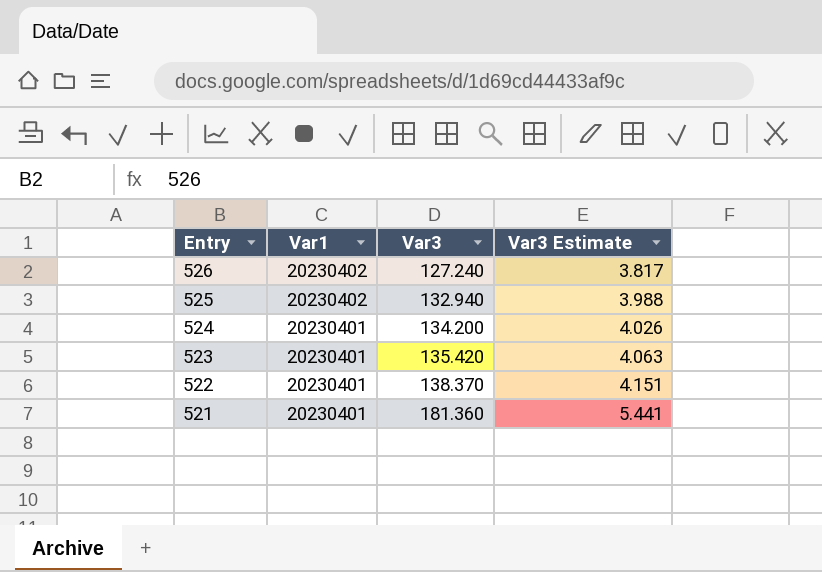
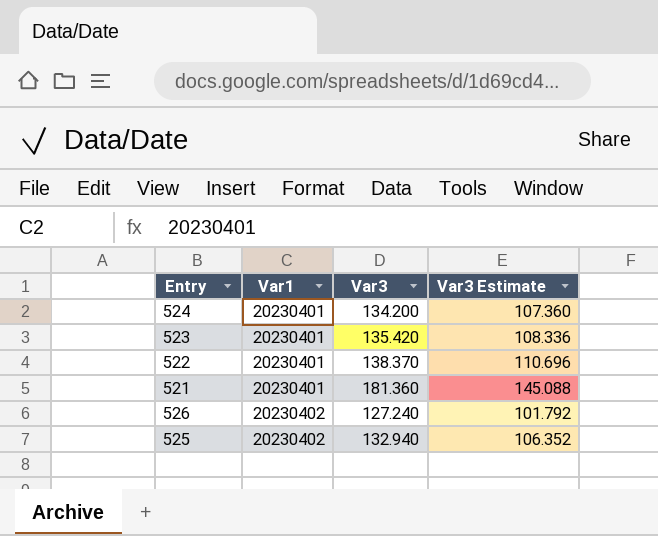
row order: Entry descending -> Var1 ascending
column Var3 Estimate | formula: [Var3] * 0.03 -> [Var3] * 0.8

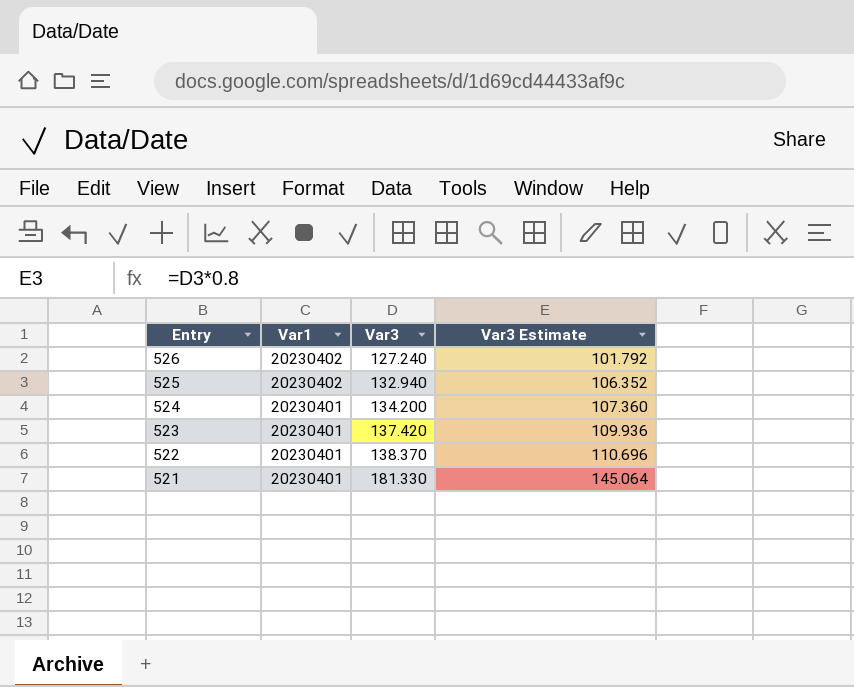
row order: Var1 ascending -> Entry descending
523 | Var3: 135.420 -> 137.420
523 | Var3 Estimate: 108.336 -> 109.936
521 | Var3: 181.360 -> 181.330
521 | Var3 Estimate: 145.088 -> 145.064

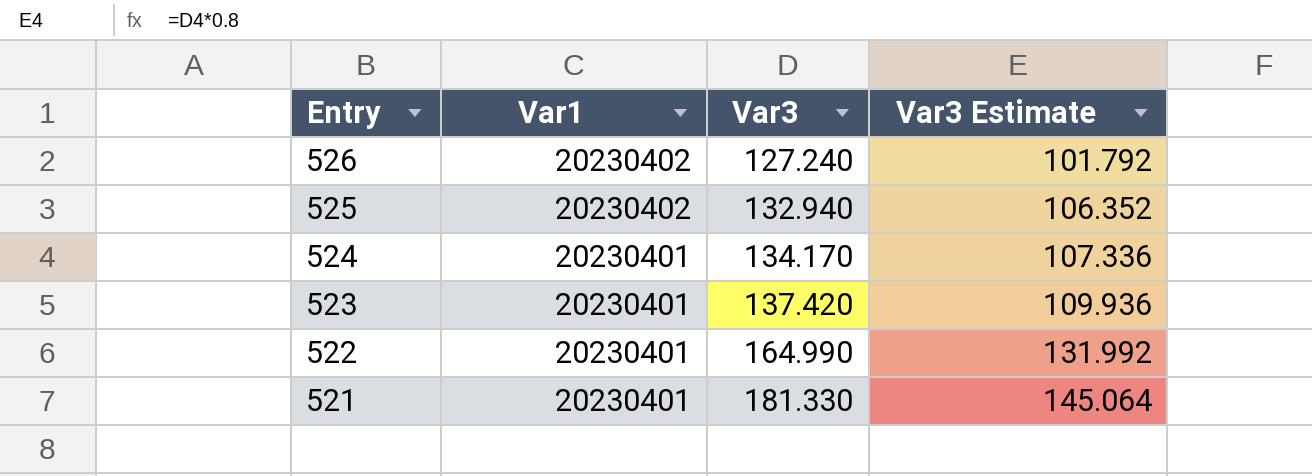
524 | Var3: 134.200 -> 134.170
524 | Var3 Estimate: 107.360 -> 107.336
522 | Var3: 138.370 -> 164.990
522 | Var3 Estimate: 110.696 -> 131.992

